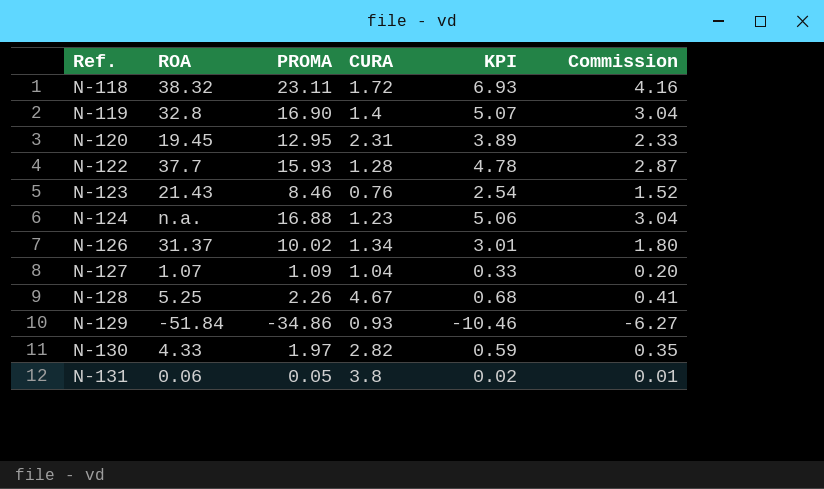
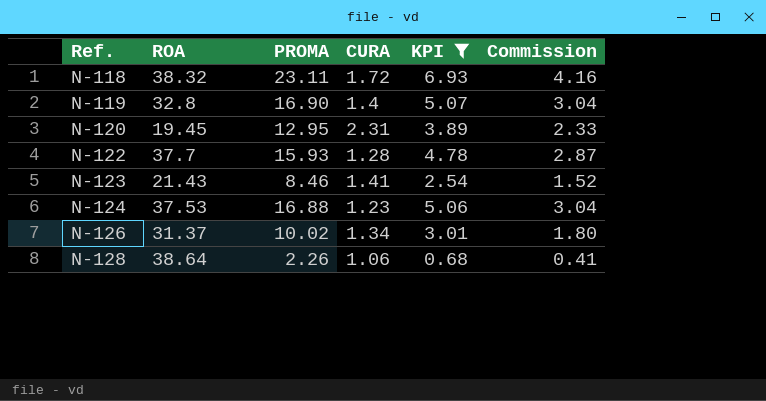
filter: none -> KPI >= 0.68
N-123 | CURA: 0.76 -> 1.41
N-124 | ROA: n.a. -> 37.53
N-128 | ROA: 5.25 -> 38.64
N-128 | CURA: 4.67 -> 1.06

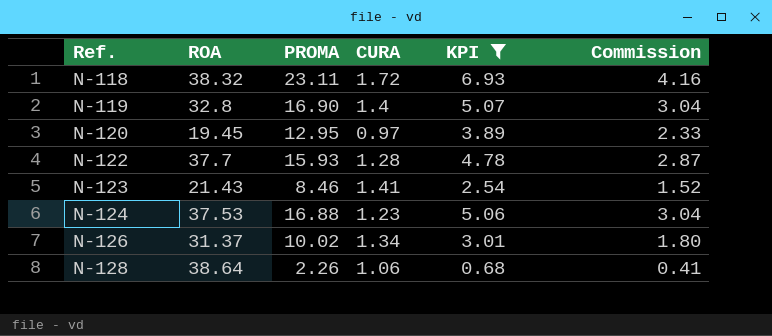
N-120 | CURA: 2.31 -> 0.97

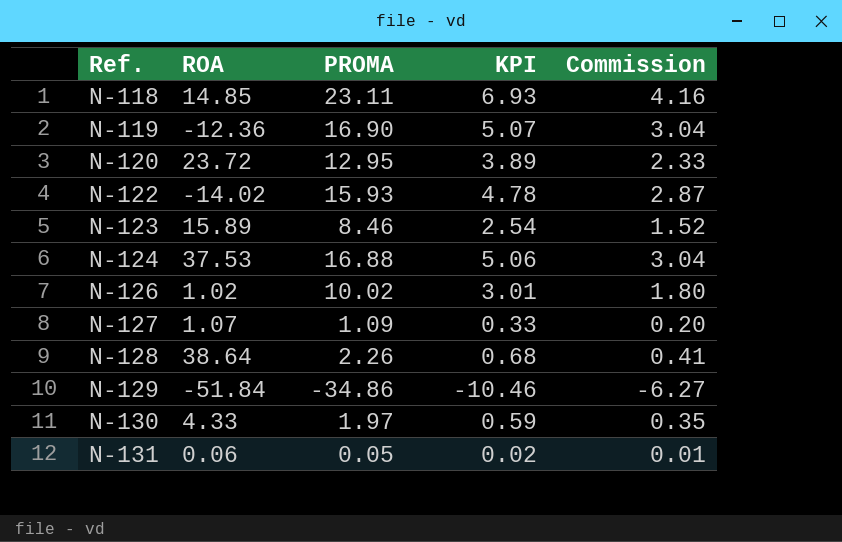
filter: KPI >= 0.68 -> none
column CURA | position: 4 -> none
N-118 | ROA: 38.32 -> 14.85
N-119 | ROA: 32.8 -> -12.36
N-120 | ROA: 19.45 -> 23.72
N-122 | ROA: 37.7 -> -14.02
N-123 | ROA: 21.43 -> 15.89
N-126 | ROA: 31.37 -> 1.02

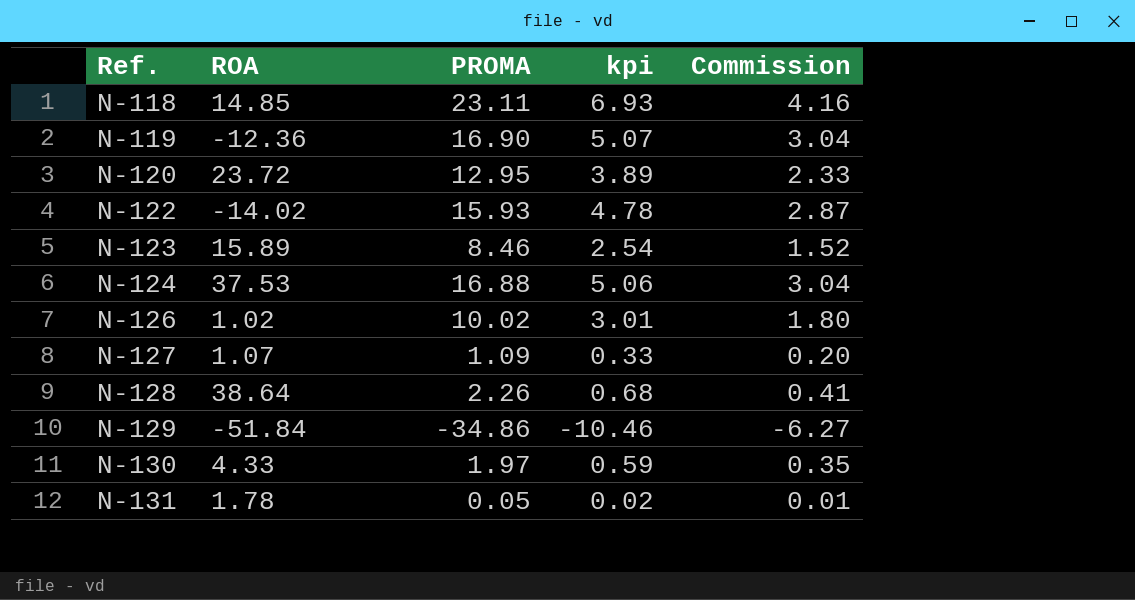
column name: KPI -> kpi
N-131 | ROA: 0.06 -> 1.78

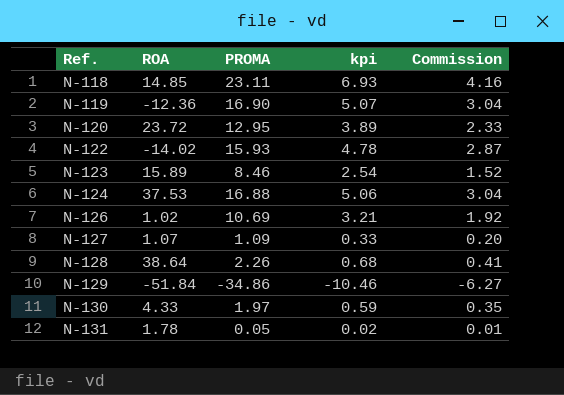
N-126 | PROMA: 10.02 -> 10.69
N-126 | kpi: 3.01 -> 3.21
N-126 | Commission: 1.80 -> 1.92

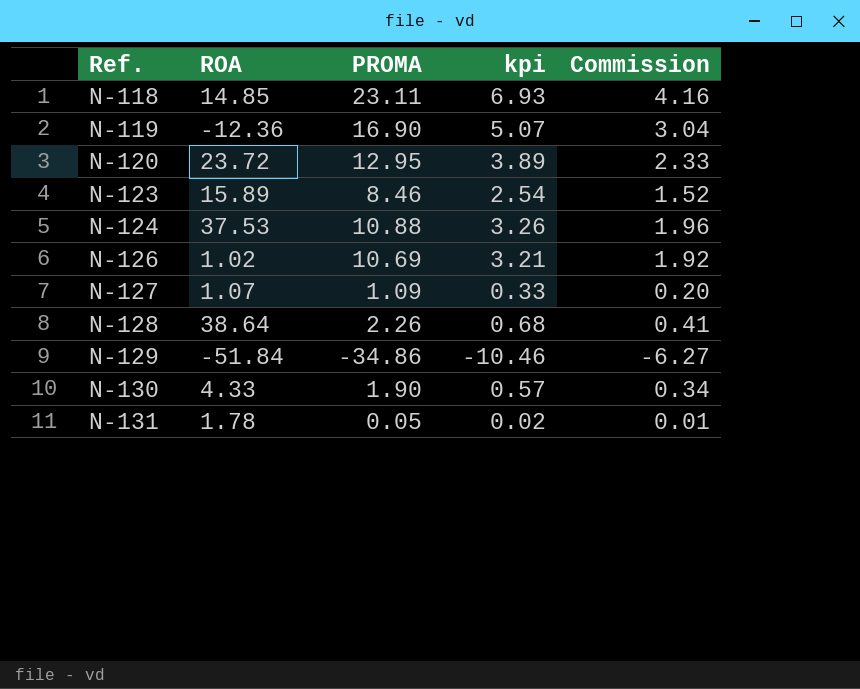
row N-122: -14.02 | 15.93 | 4.78 | 2.87 -> none
N-124 | PROMA: 16.88 -> 10.88
N-124 | kpi: 5.06 -> 3.26
N-124 | Commission: 3.04 -> 1.96
N-130 | PROMA: 1.97 -> 1.90
N-130 | kpi: 0.59 -> 0.57
N-130 | Commission: 0.35 -> 0.34

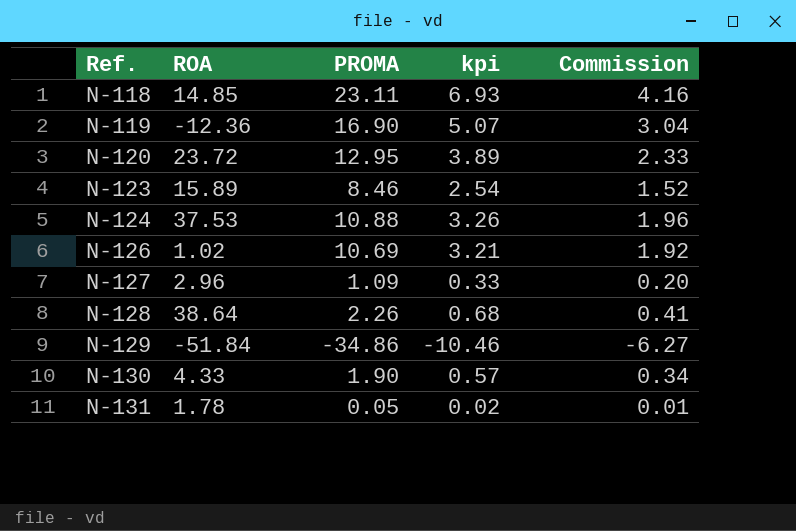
N-127 | ROA: 1.07 -> 2.96

